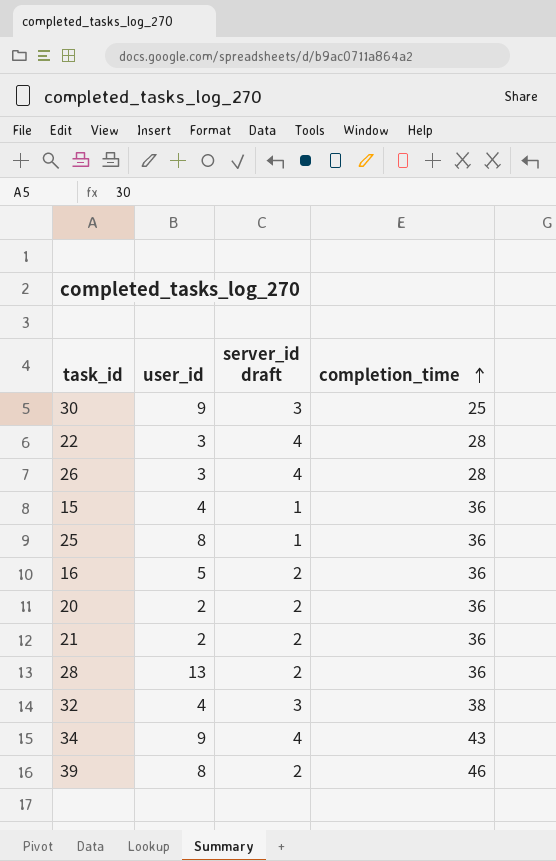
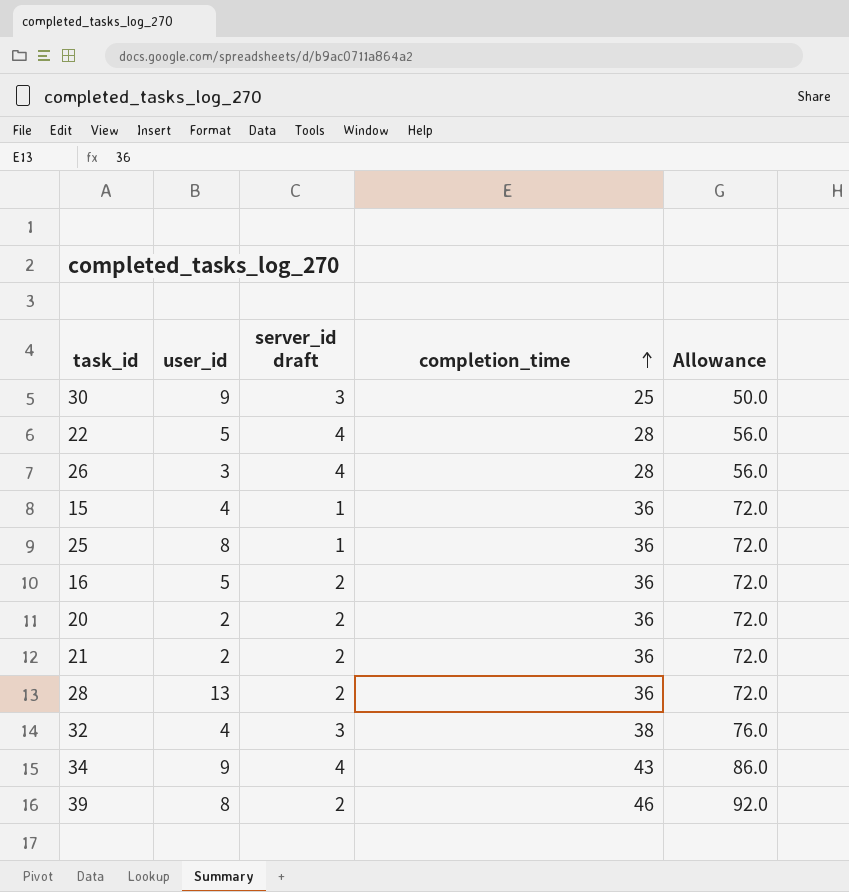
column Allowance | formula: none -> [completion_time] * 2
22 | user_id: 3 -> 5

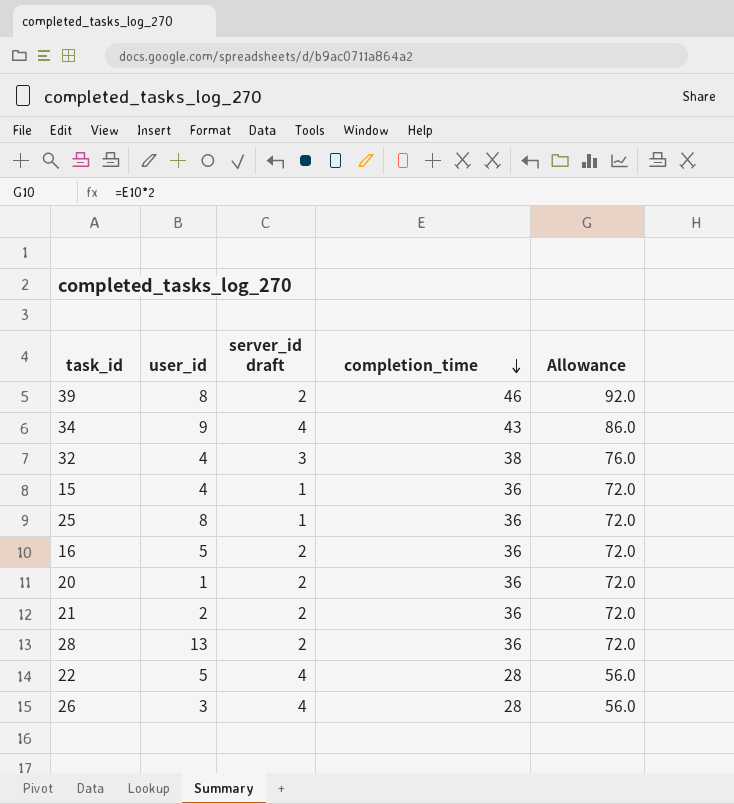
row order: completion_time ascending -> completion_time descending
row 30: 9 | 3 | 25 | 50.0 -> none
20 | user_id: 2 -> 1

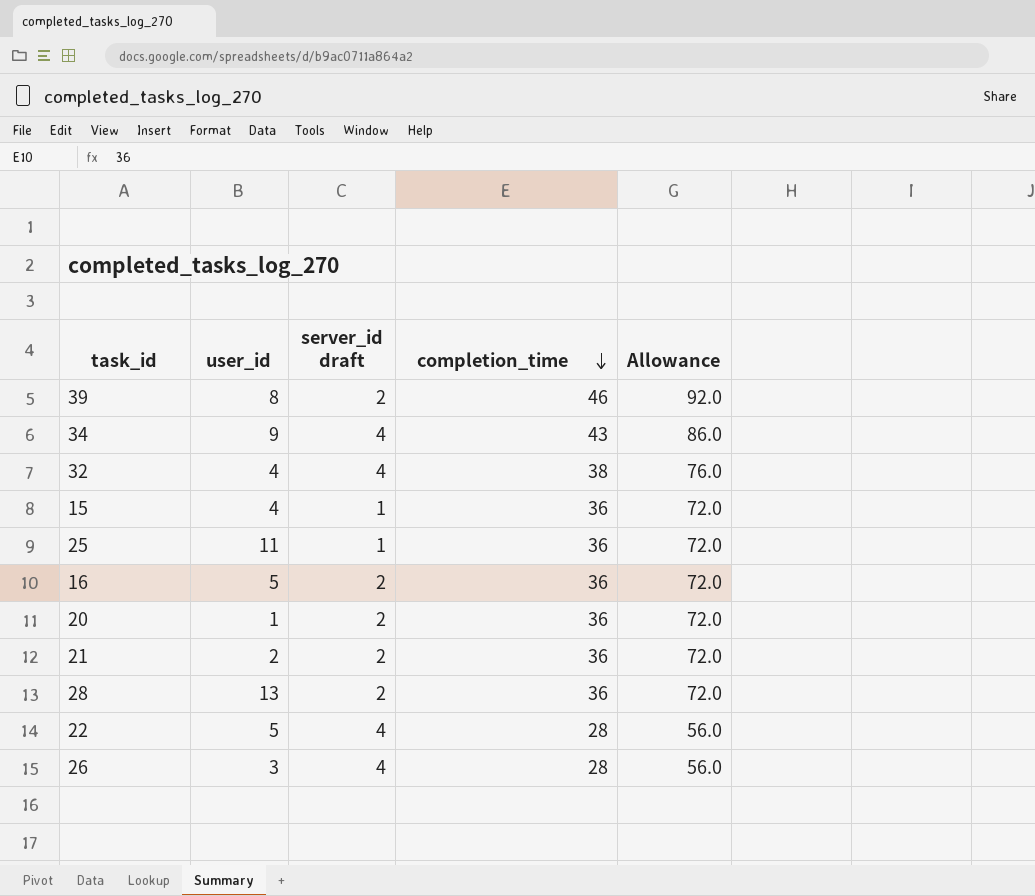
32 | server_id draft: 3 -> 4
25 | user_id: 8 -> 11

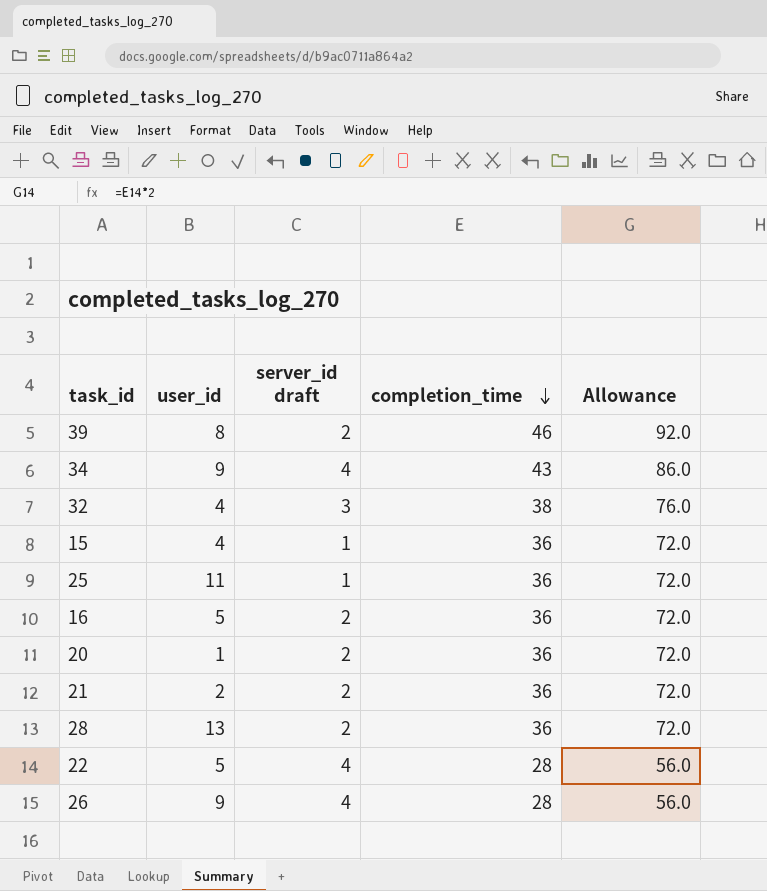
32 | server_id draft: 4 -> 3
26 | user_id: 3 -> 9

